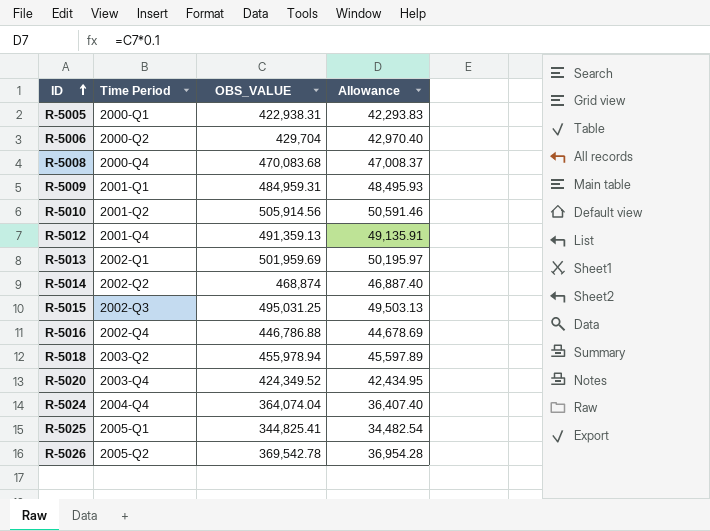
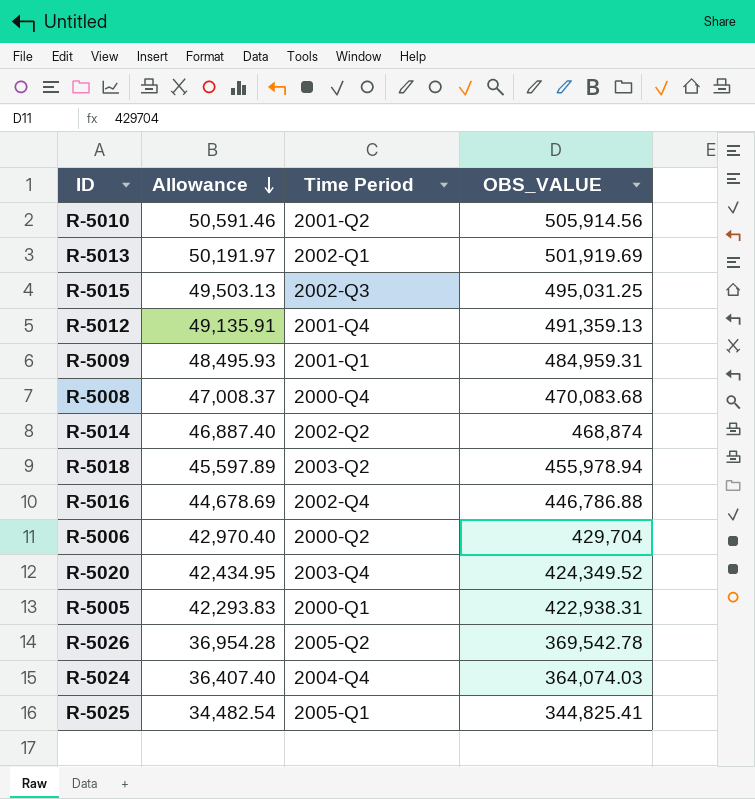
row order: ID ascending -> Allowance descending
column Allowance | position: 4 -> 2
R-5013 | Allowance: 50,195.97 -> 50,191.97
R-5013 | OBS_VALUE: 501,959.69 -> 501,919.69
R-5024 | OBS_VALUE: 364,074.04 -> 364,074.03

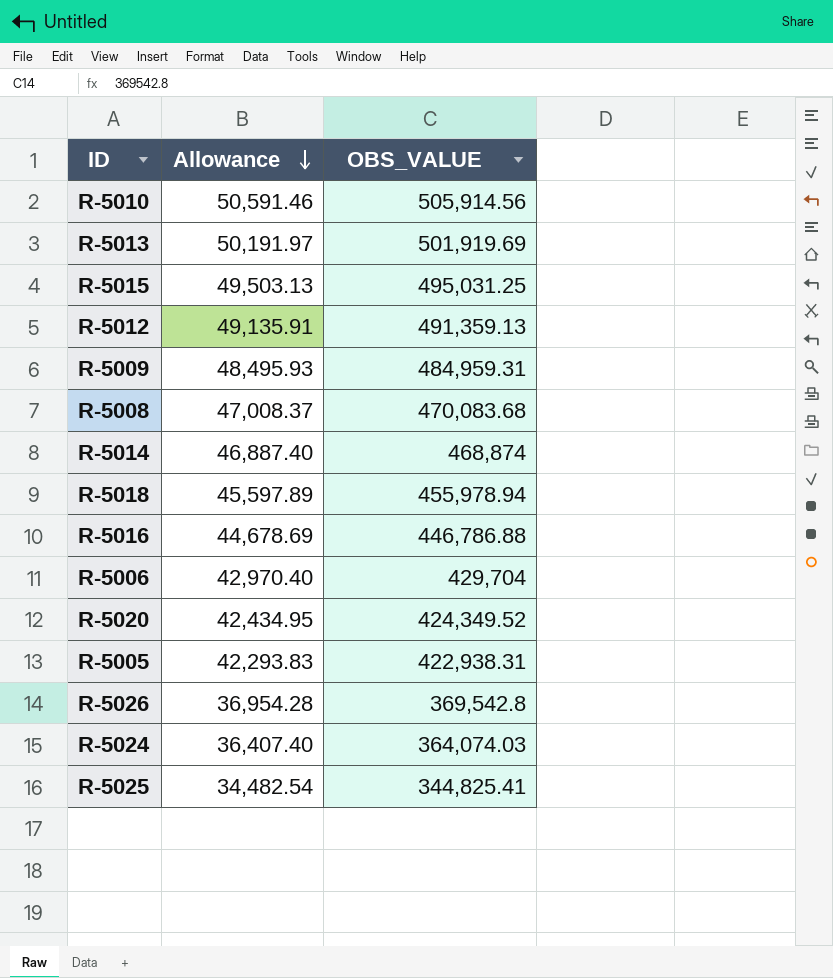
column Time Period | position: 3 -> none
R-5026 | OBS_VALUE: 369,542.78 -> 369,542.8

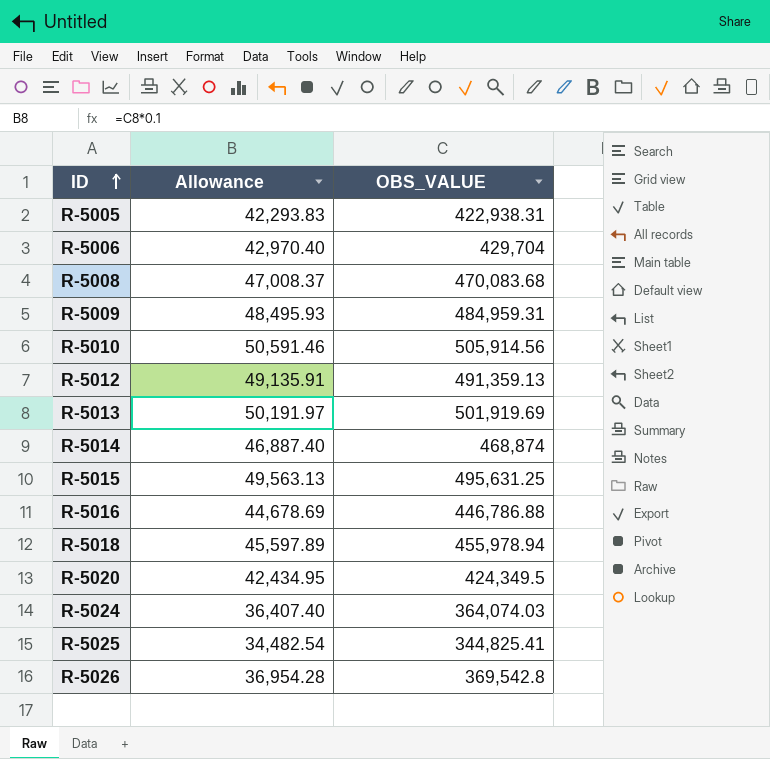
row order: Allowance descending -> ID ascending
R-5015 | Allowance: 49,503.13 -> 49,563.13
R-5015 | OBS_VALUE: 495,031.25 -> 495,631.25
R-5020 | OBS_VALUE: 424,349.52 -> 424,349.5

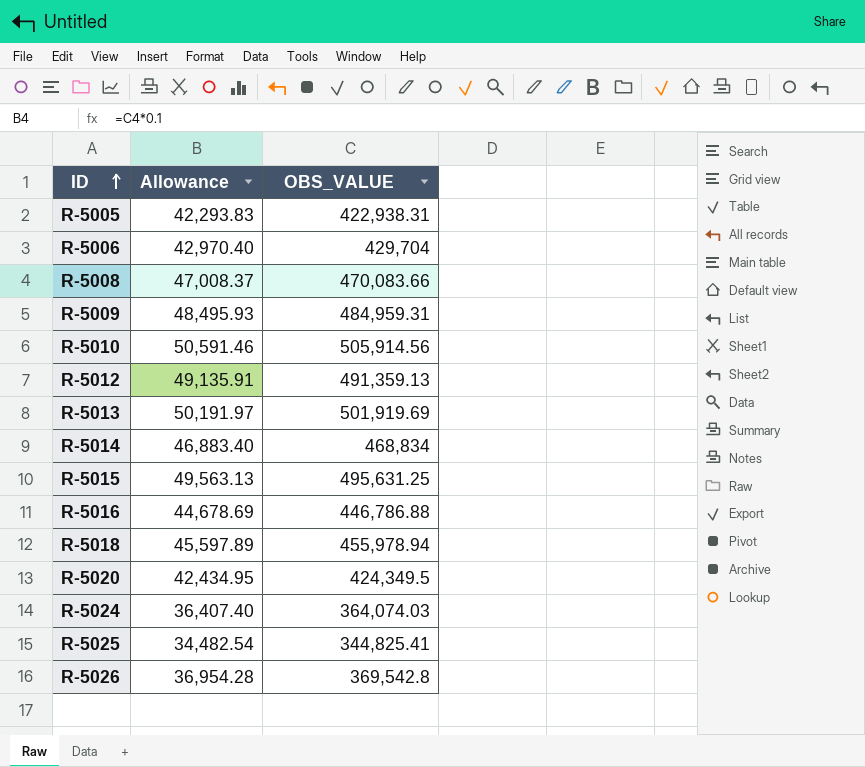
R-5008 | OBS_VALUE: 470,083.68 -> 470,083.66
R-5014 | Allowance: 46,887.40 -> 46,883.40
R-5014 | OBS_VALUE: 468,874 -> 468,834

